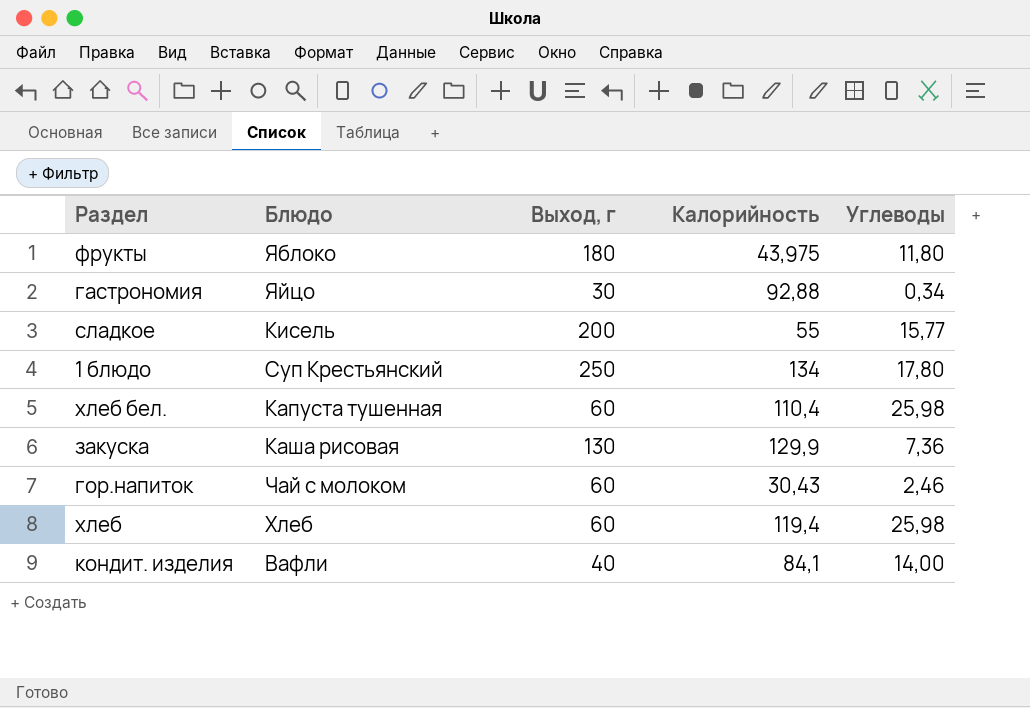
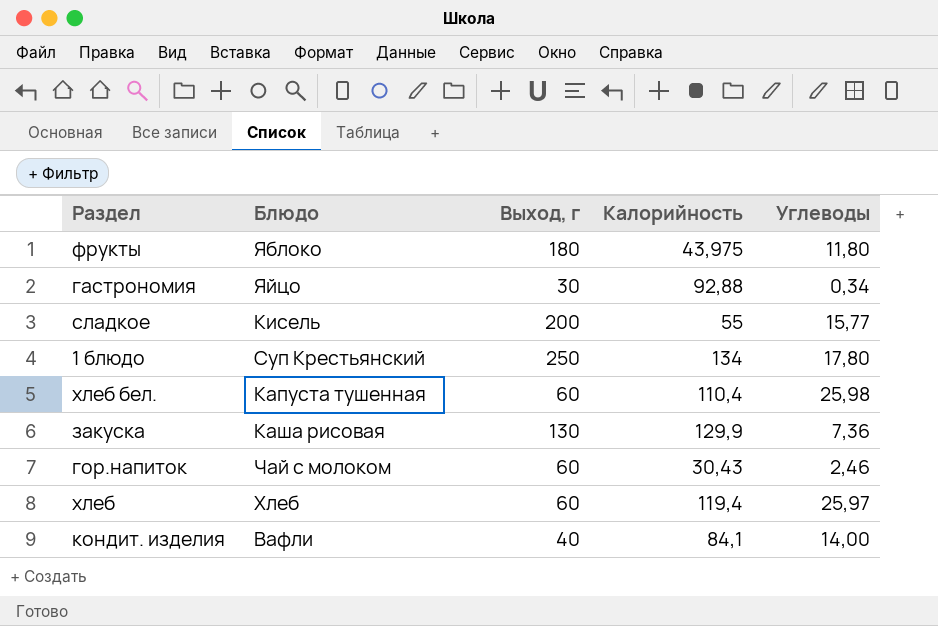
хлеб | Углеводы: 25,98 -> 25,97

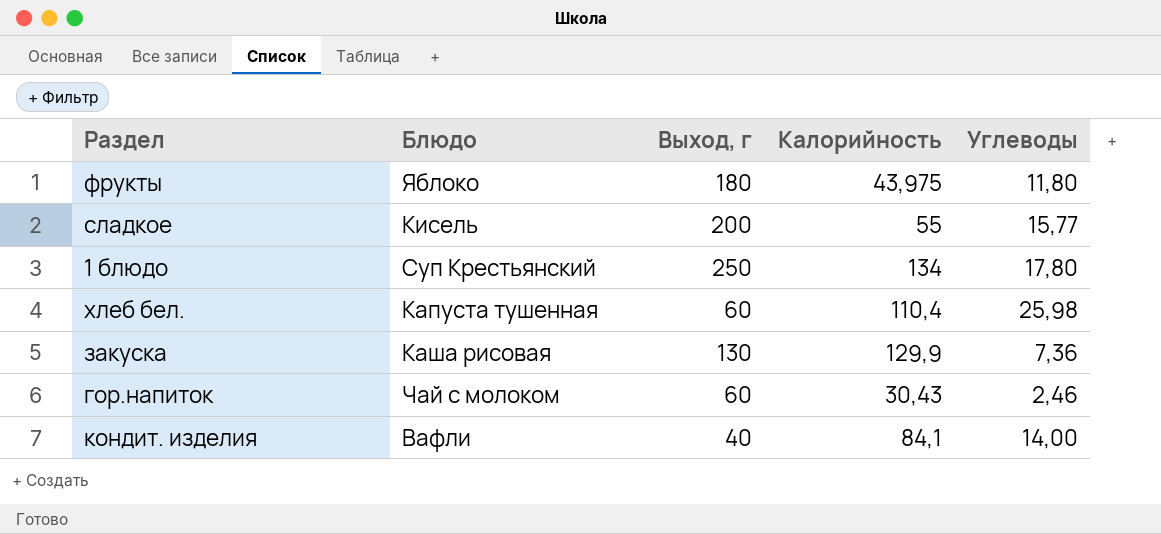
row гастрономия: Яйцо | 30 | 92,88 | 0,34 -> none
row хлеб: Хлеб | 60 | 119,4 | 25,97 -> none

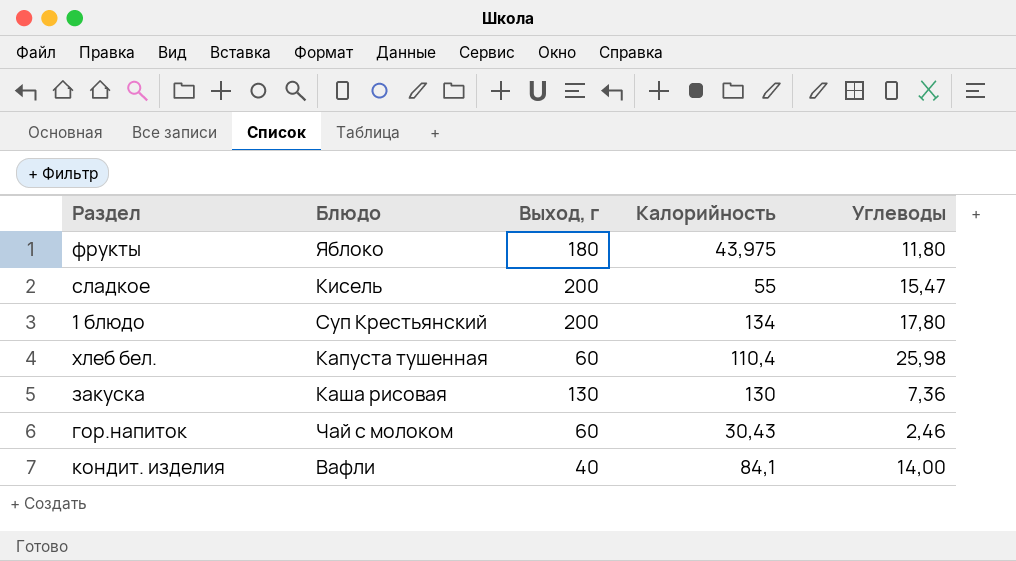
сладкое | Углеводы: 15,77 -> 15,47
1 блюдо | Выход, г: 250 -> 200
закуска | Калорийность: 129,9 -> 130

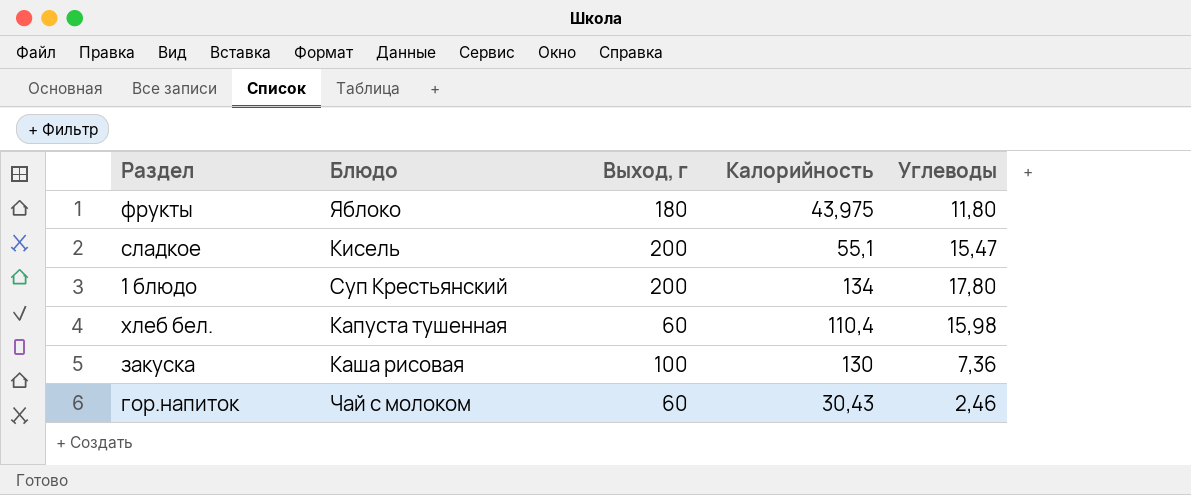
row кондит. изделия: Вафли | 40 | 84,1 | 14,00 -> none
сладкое | Калорийность: 55 -> 55,1
хлеб бел. | Углеводы: 25,98 -> 15,98
закуска | Выход, г: 130 -> 100

